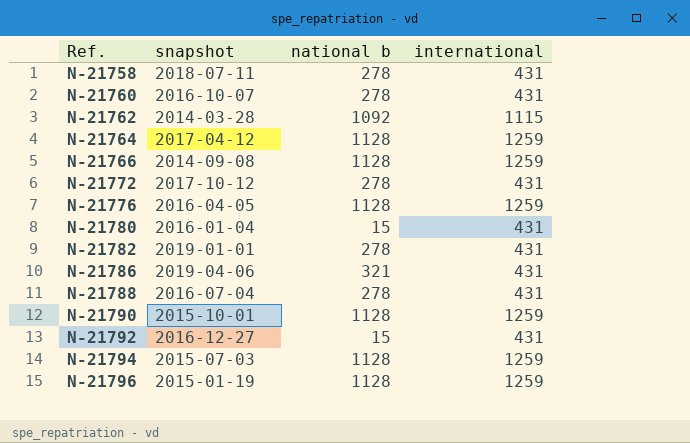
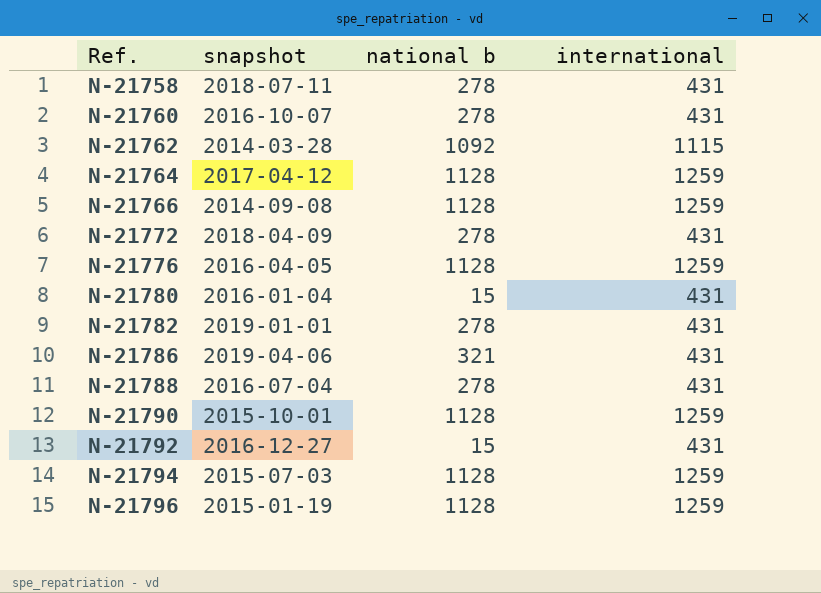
N-21772 | snapshot: 2017-10-12 -> 2018-04-09

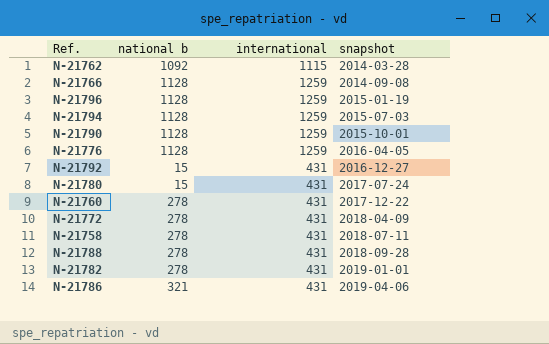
row order: Ref. ascending -> snapshot ascending
column snapshot | position: 2 -> 4
row N-21764: 2017-04-12 | 1128 | 1259 -> none
N-21780 | snapshot: 2016-01-04 -> 2017-07-24
N-21760 | snapshot: 2016-10-07 -> 2017-12-22
N-21788 | snapshot: 2016-07-04 -> 2018-09-28

